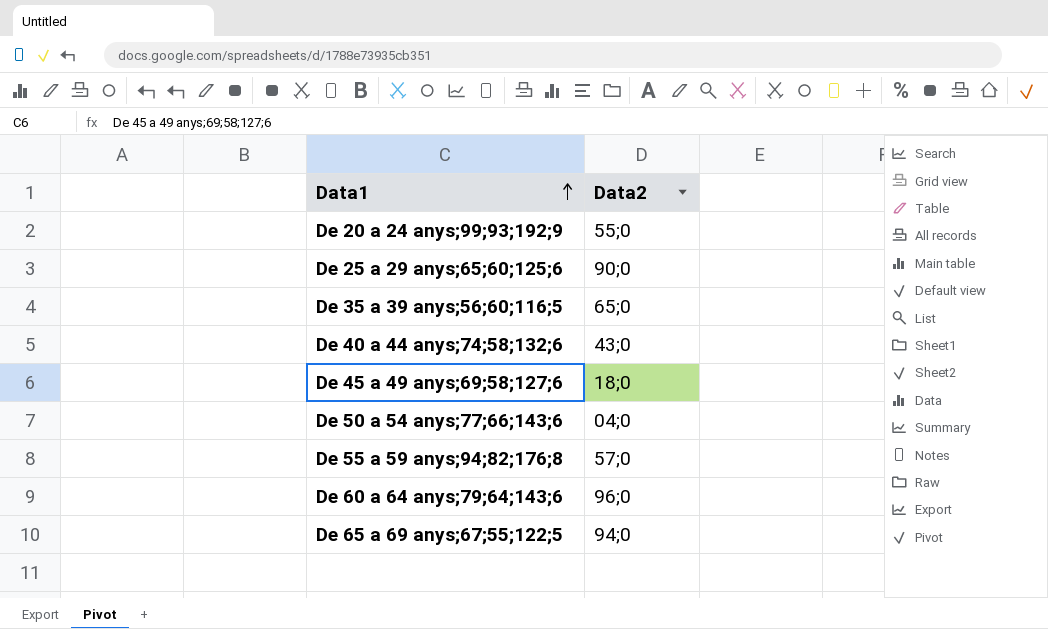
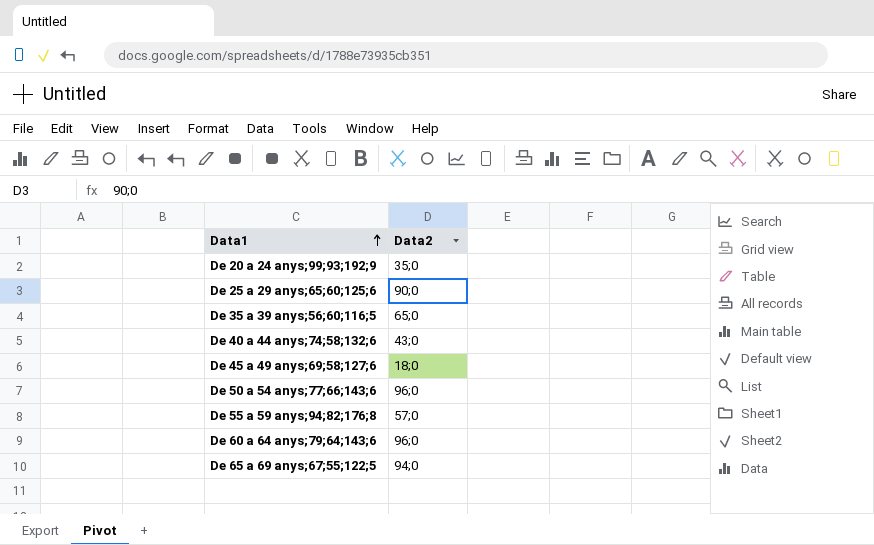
De 20 a 24 anys;99;93;192;9 | Data2: 55;0 -> 35;0
De 50 a 54 anys;77;66;143;6 | Data2: 04;0 -> 96;0

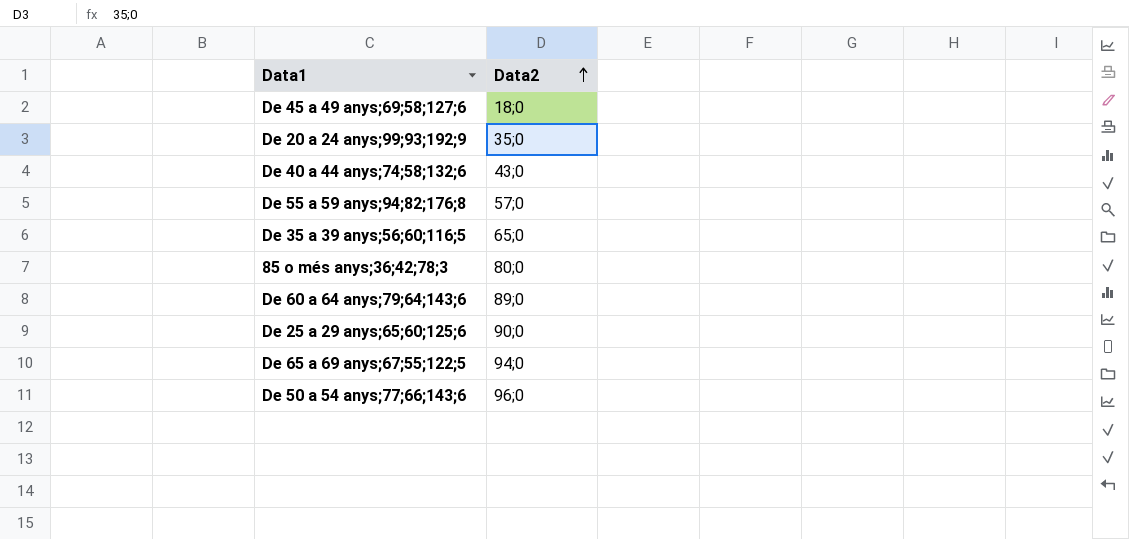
row order: Data1 ascending -> Data2 ascending
row 85 o més anys;36;42;78;3: none -> 80;0
De 60 a 64 anys;79;64;143;6 | Data2: 96;0 -> 89;0

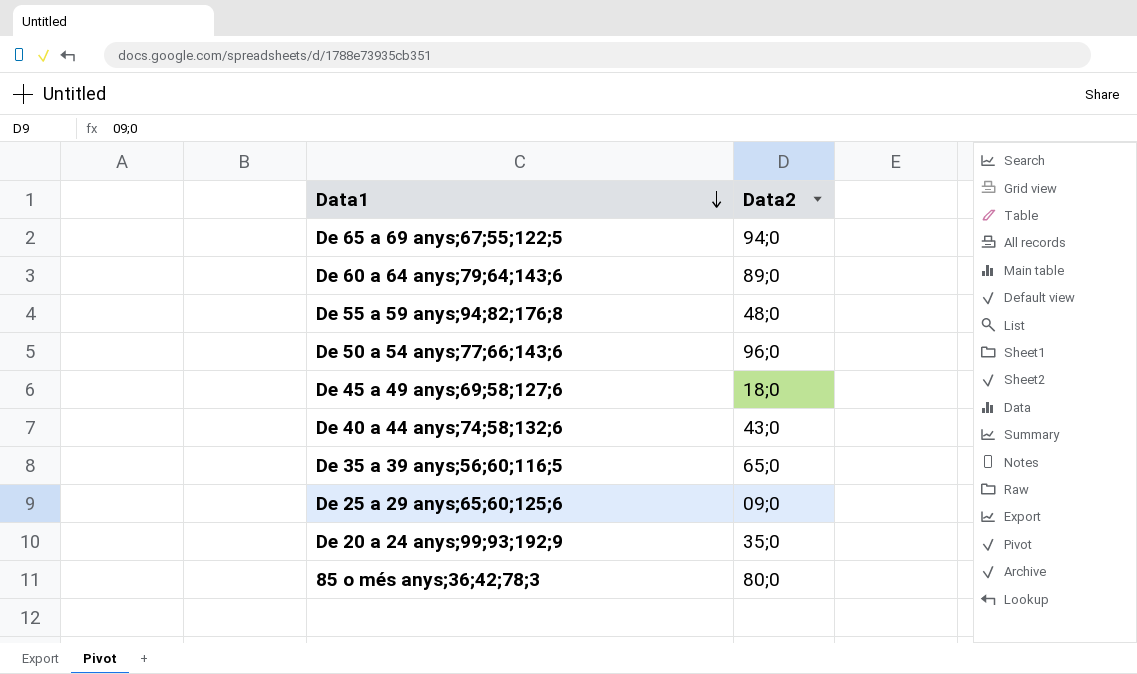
row order: Data2 ascending -> Data1 descending
De 55 a 59 anys;94;82;176;8 | Data2: 57;0 -> 48;0
De 25 a 29 anys;65;60;125;6 | Data2: 90;0 -> 09;0

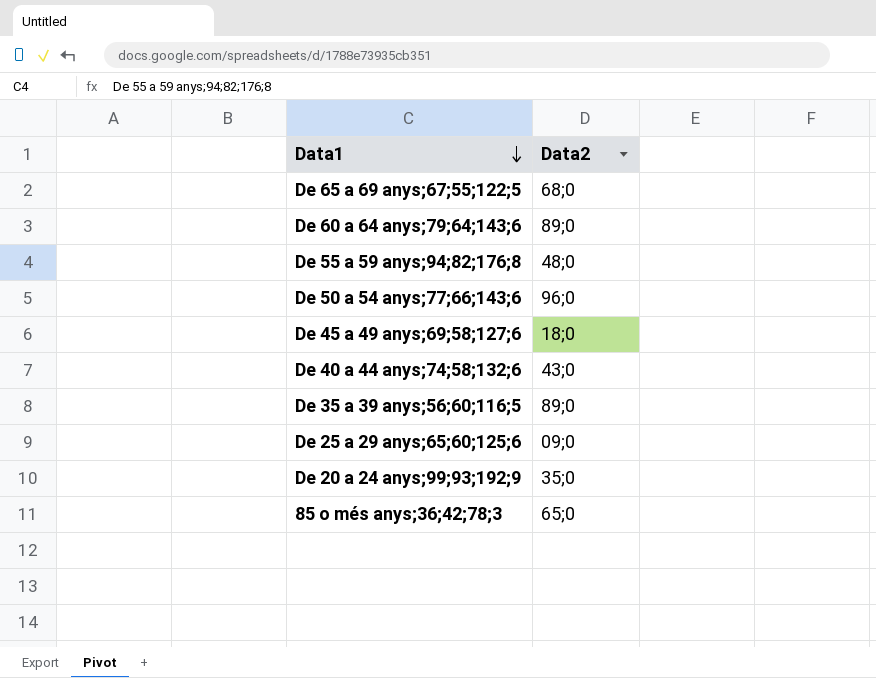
De 65 a 69 anys;67;55;122;5 | Data2: 94;0 -> 68;0
De 35 a 39 anys;56;60;116;5 | Data2: 65;0 -> 89;0
85 o més anys;36;42;78;3 | Data2: 80;0 -> 65;0

